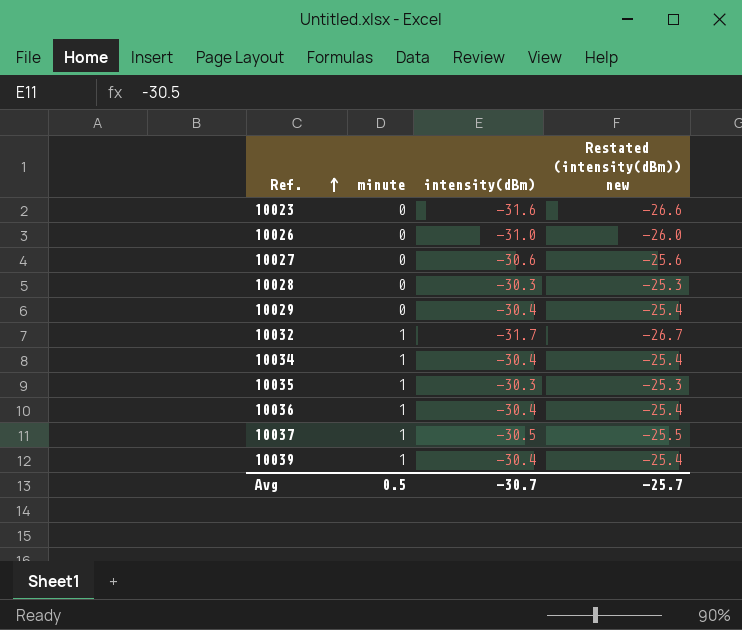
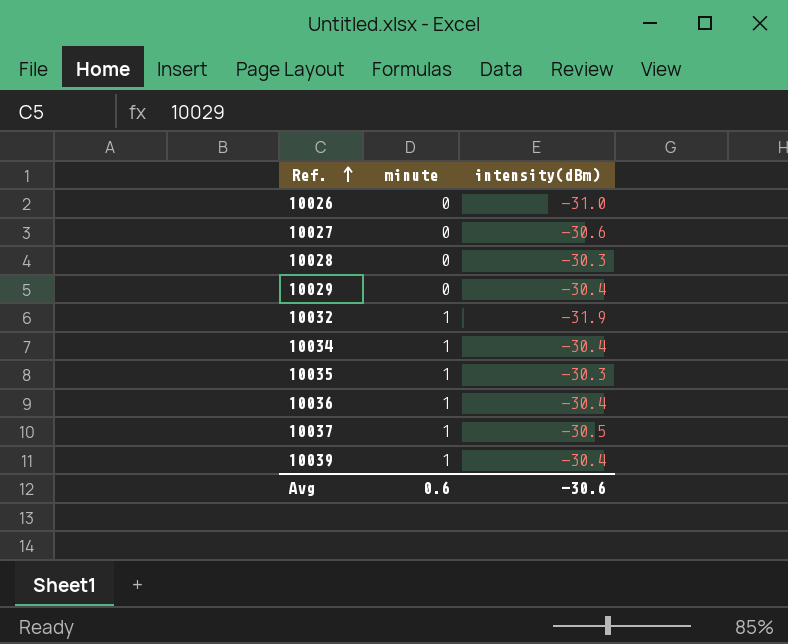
column Restated (intensity(dBm)) new | formula: [intensity(dBm)] + 5 -> none
row 10023: 0 | -31.6 | -26.6 -> none
10032 | intensity(dBm): -31.7 -> -31.9
Avg | minute: 0.5 -> 0.6
Avg | intensity(dBm): -30.7 -> -30.6

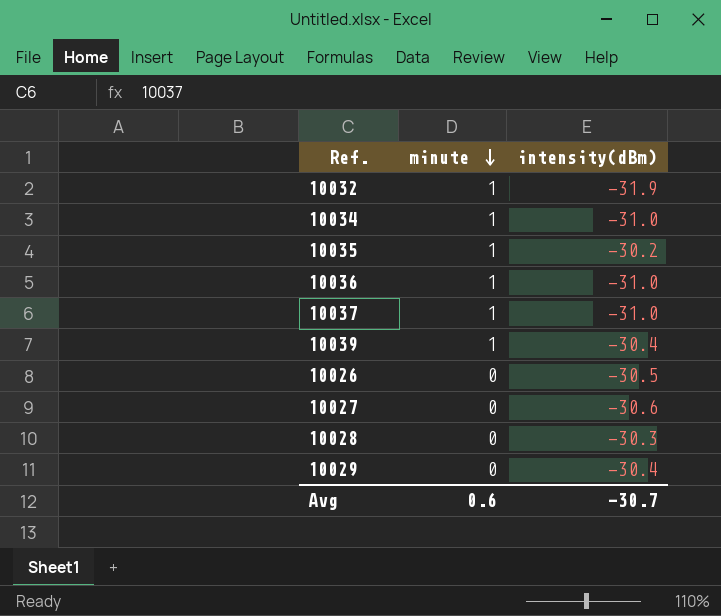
row order: Ref. ascending -> minute descending
10034 | intensity(dBm): -30.4 -> -31.0
10035 | intensity(dBm): -30.3 -> -30.2
10036 | intensity(dBm): -30.4 -> -31.0
10037 | intensity(dBm): -30.5 -> -31.0
10026 | intensity(dBm): -31.0 -> -30.5
Avg | intensity(dBm): -30.6 -> -30.7

